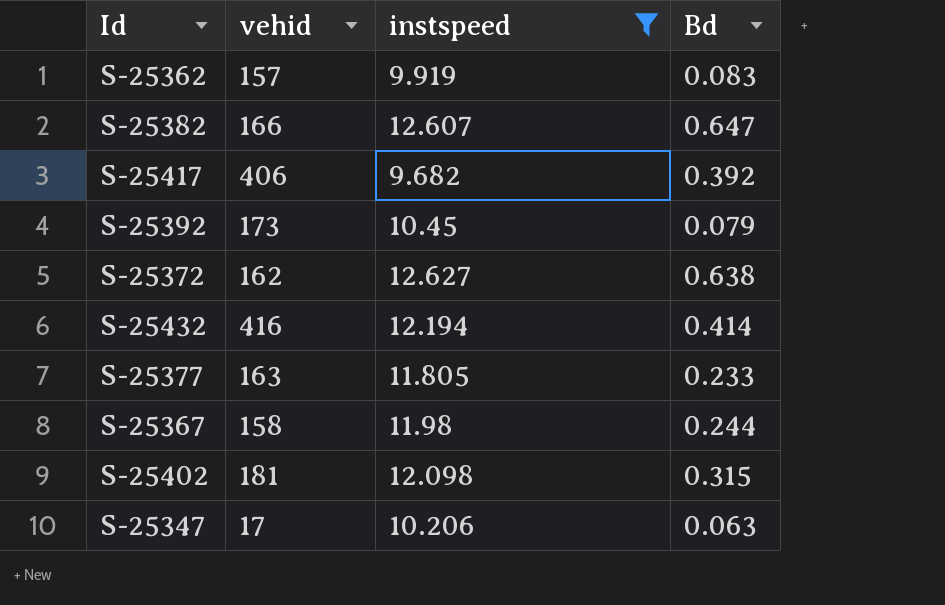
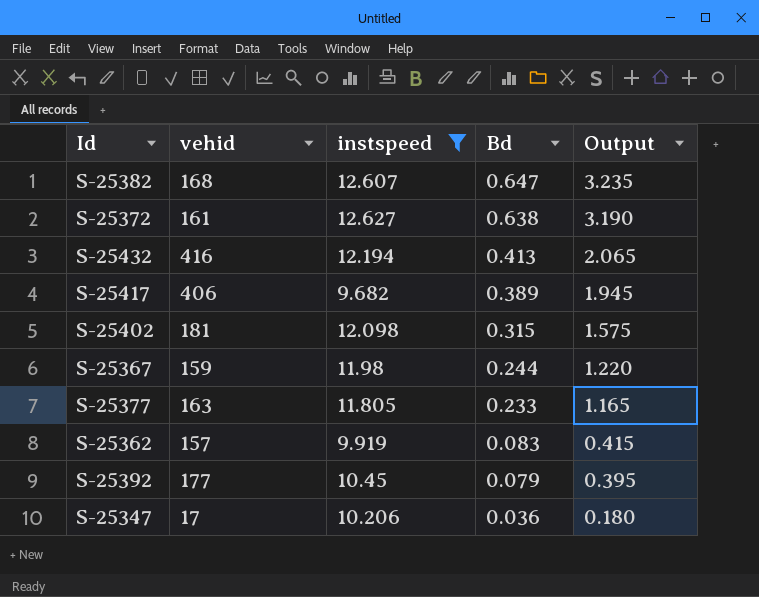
row order: none -> Bd descending
column Output | formula: none -> [Bd] * 5
S-25382 | vehid: 166 -> 168
S-25372 | vehid: 162 -> 161
S-25432 | Bd: 0.414 -> 0.413
S-25417 | Bd: 0.392 -> 0.389
S-25367 | vehid: 158 -> 159
S-25392 | vehid: 173 -> 177
S-25347 | Bd: 0.063 -> 0.036

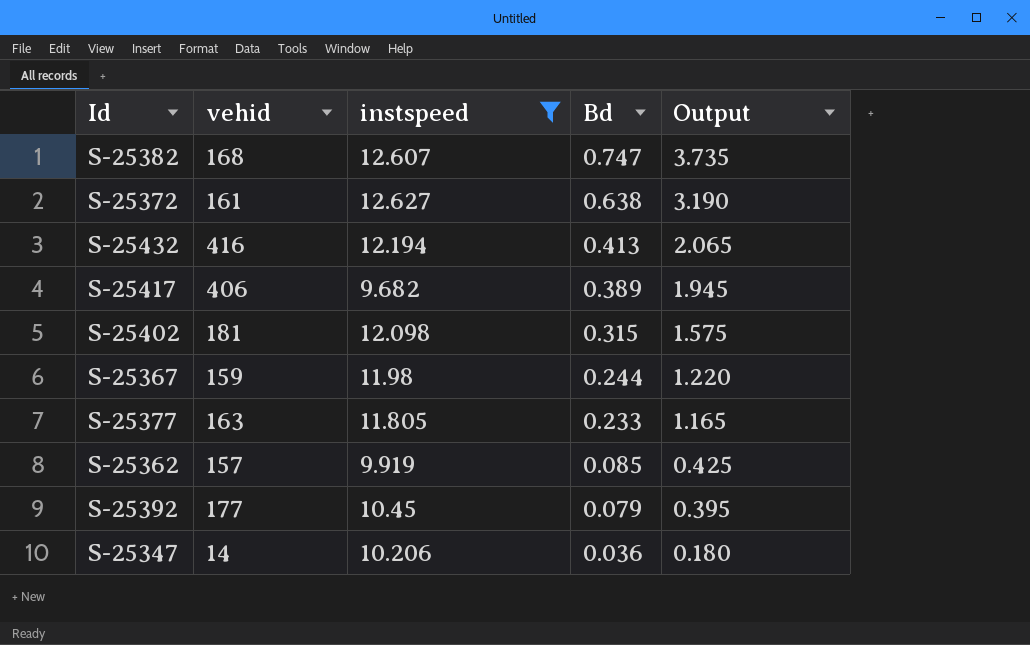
S-25382 | Bd: 0.647 -> 0.747
S-25382 | Output: 3.235 -> 3.735
S-25362 | Bd: 0.083 -> 0.085
S-25362 | Output: 0.415 -> 0.425
S-25347 | vehid: 17 -> 14

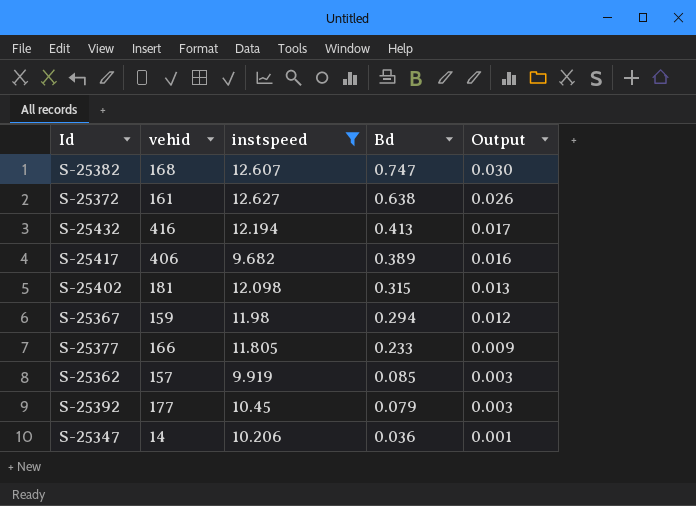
column Output | formula: [Bd] * 5 -> [Bd] * 0.04
S-25367 | Bd: 0.244 -> 0.294
S-25377 | vehid: 163 -> 166

